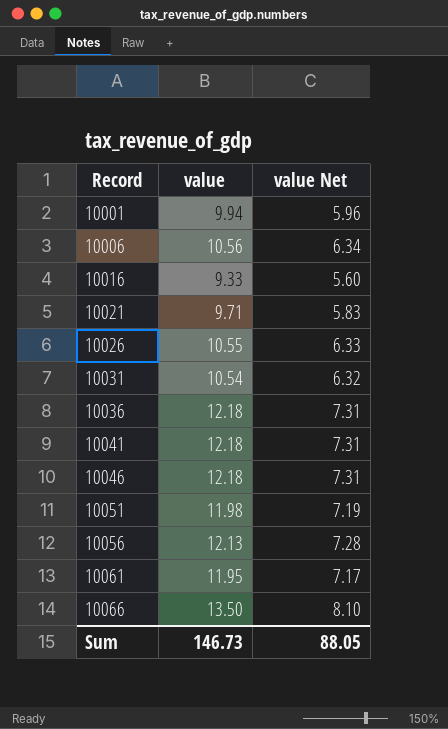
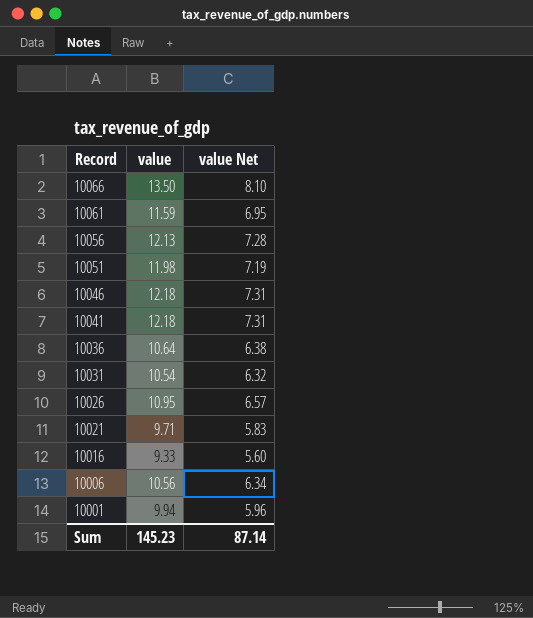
row order: Record ascending -> Record descending
10061 | value: 11.95 -> 11.59
10061 | value Net: 7.17 -> 6.95
10036 | value: 12.18 -> 10.64
10036 | value Net: 7.31 -> 6.38
10026 | value: 10.55 -> 10.95
10026 | value Net: 6.33 -> 6.57
Sum | value: 146.73 -> 145.23
Sum | value Net: 88.05 -> 87.14

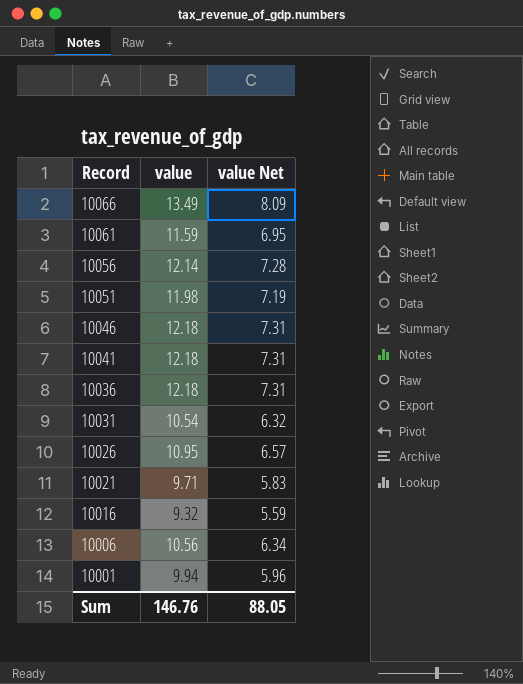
10066 | value: 13.50 -> 13.49
10066 | value Net: 8.10 -> 8.09
10056 | value: 12.13 -> 12.14
10036 | value: 10.64 -> 12.18
10036 | value Net: 6.38 -> 7.31
10016 | value: 9.33 -> 9.32
10016 | value Net: 5.60 -> 5.59
Sum | value: 145.23 -> 146.76
Sum | value Net: 87.14 -> 88.05

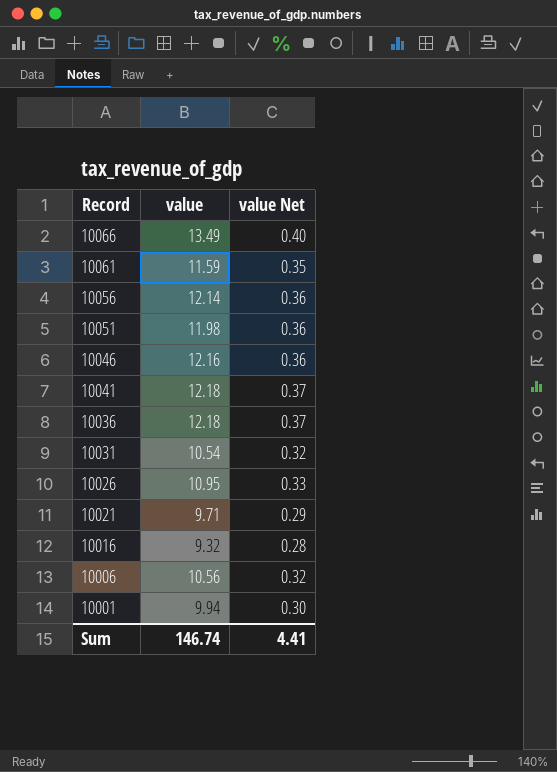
column value Net | formula: [value] * 0.6 -> [value] * 0.03
10046 | value: 12.18 -> 12.16
Sum | value: 146.76 -> 146.74
Sum | value Net: 88.05 -> 4.41

